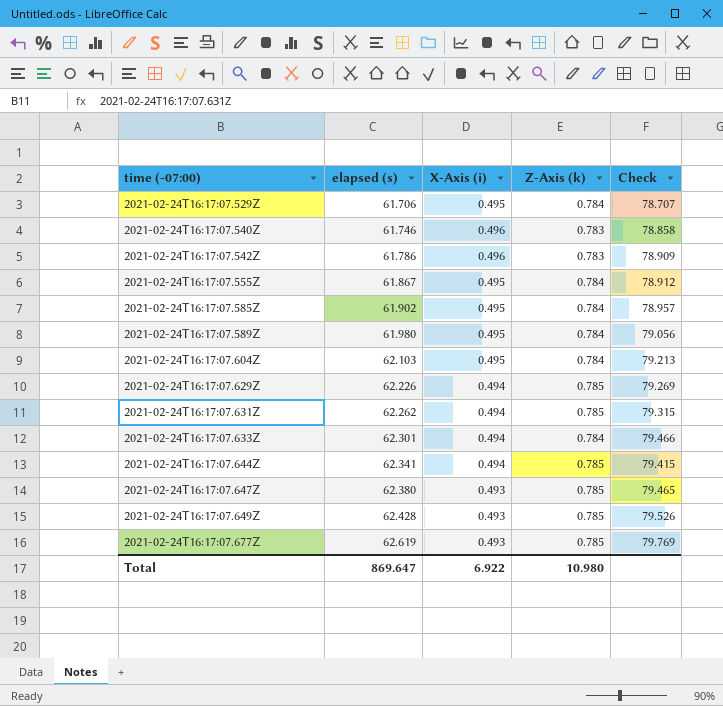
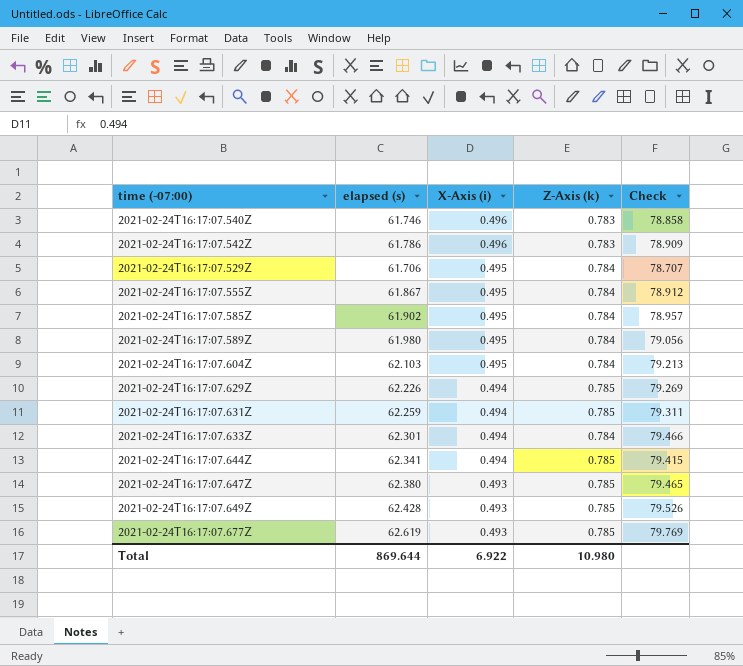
row order: time (-07:00) ascending -> X-Axis (i) descending
2021-02-24T16:17:07.631Z | elapsed (s): 62.262 -> 62.259
2021-02-24T16:17:07.631Z | Check: 79.315 -> 79.311
Total | elapsed (s): 869.647 -> 869.644

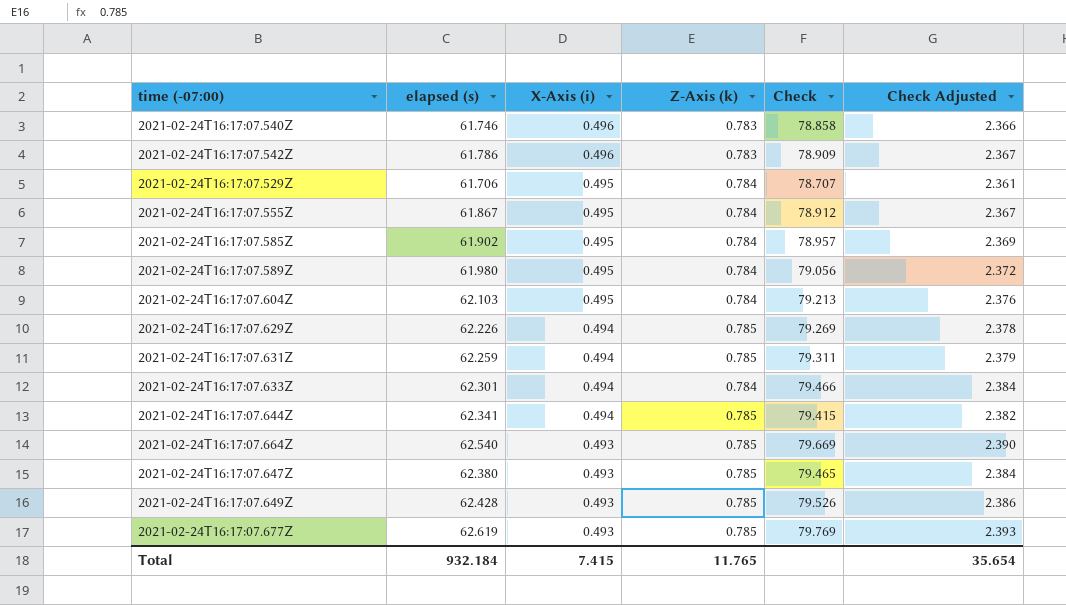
column Check Adjusted | formula: none -> [Check] * 0.03
row 2021-02-24T16:17:07.664Z: none -> 62.540 | 0.493 | 0.785 | 79.669 | 2.390
Total | elapsed (s): 869.644 -> 932.184
Total | X-Axis (i): 6.922 -> 7.415
Total | Z-Axis (k): 10.980 -> 11.765

